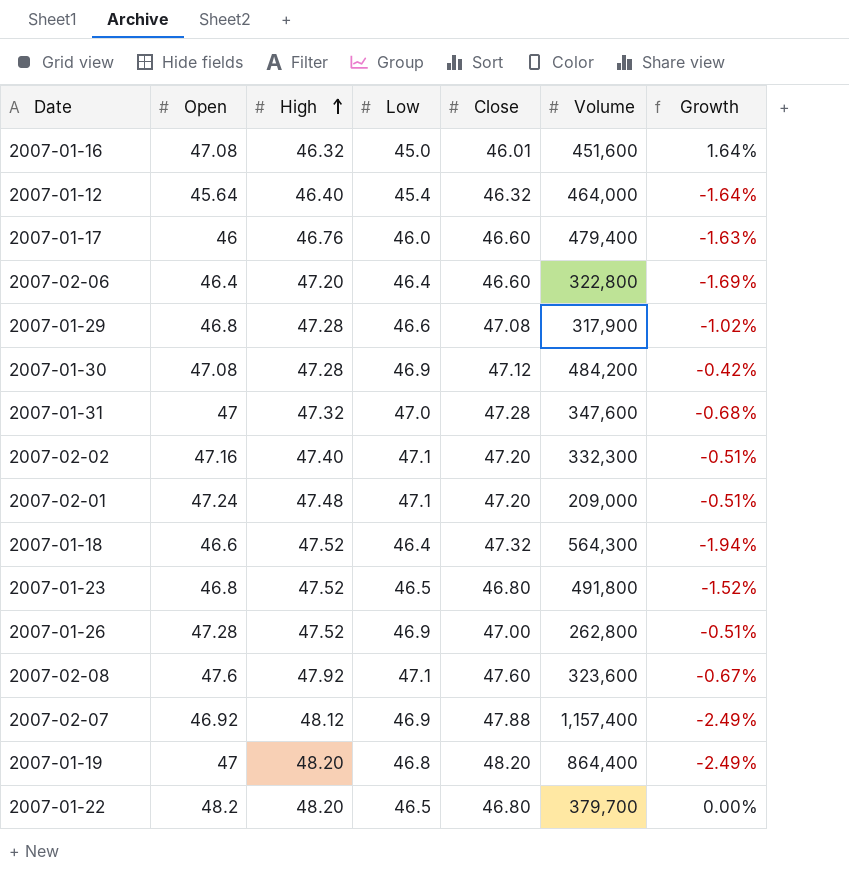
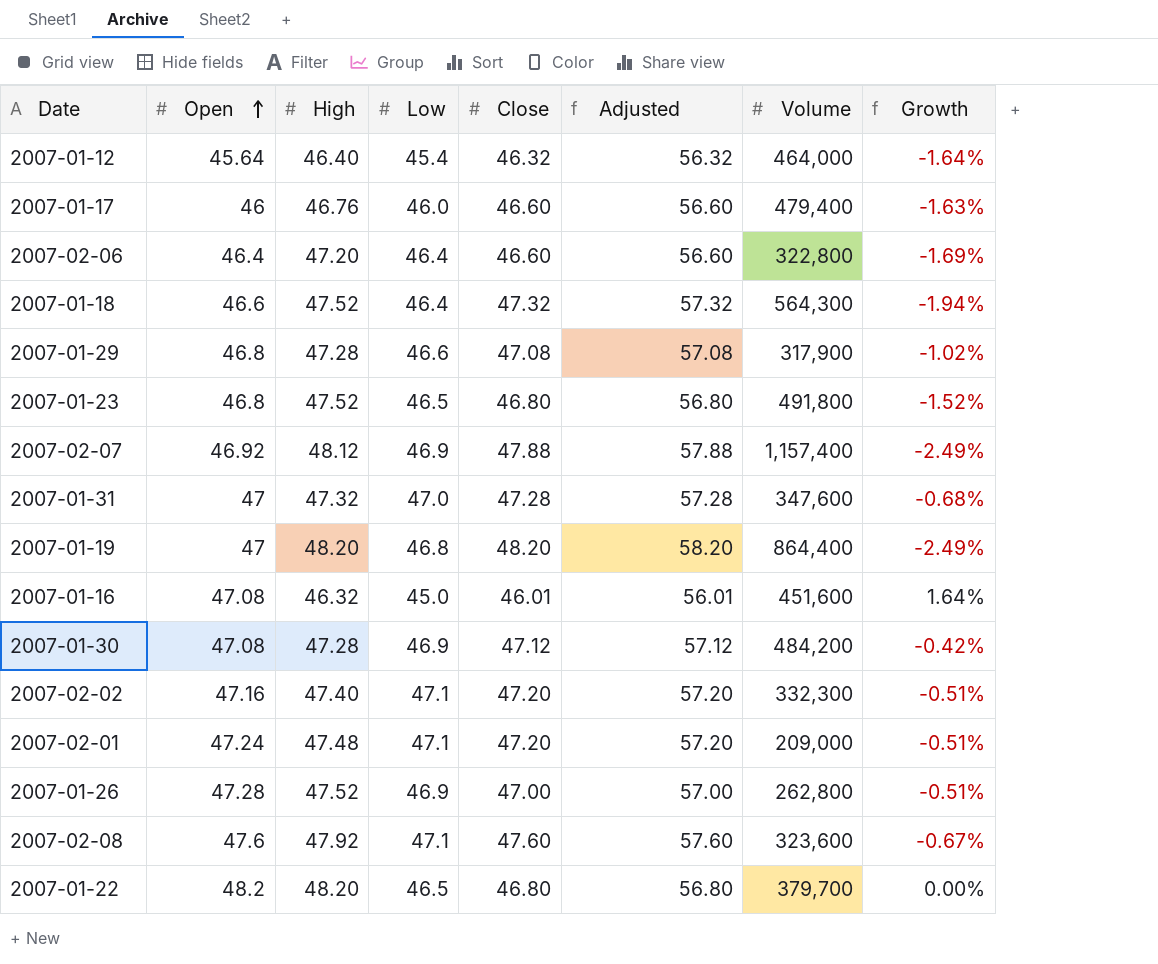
row order: High ascending -> Open ascending
column Adjusted | formula: none -> [Close] + 10

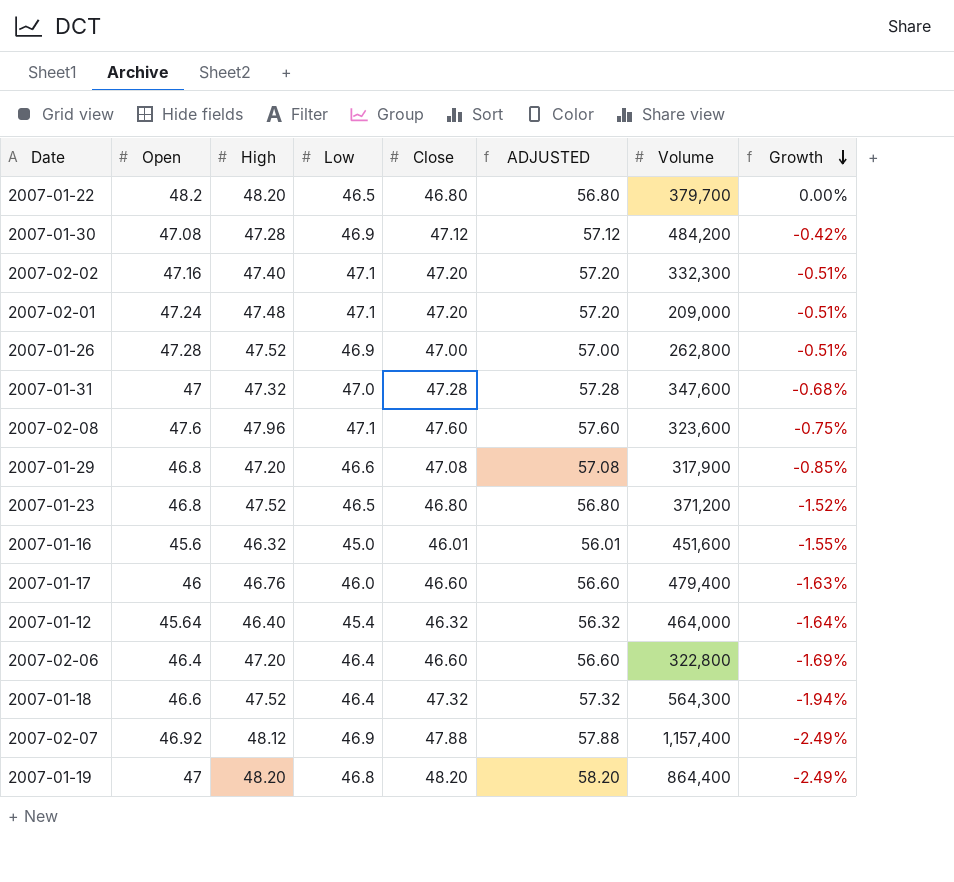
row order: Open ascending -> Growth descending
column name: Adjusted -> ADJUSTED
2007-02-08 | High: 47.92 -> 47.96
2007-02-08 | Growth: -0.67% -> -0.75%
2007-01-29 | High: 47.28 -> 47.20
2007-01-29 | Growth: -1.02% -> -0.85%
2007-01-23 | Volume: 491,800 -> 371,200
2007-01-16 | Open: 47.08 -> 45.6
2007-01-16 | Growth: 1.64% -> -1.55%

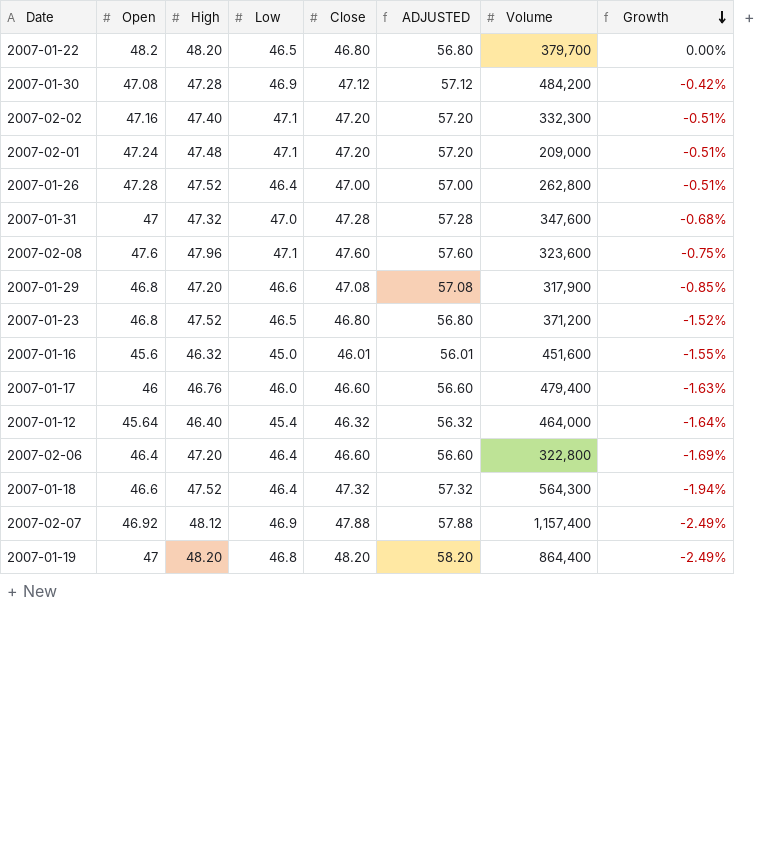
2007-01-26 | Low: 46.9 -> 46.4

